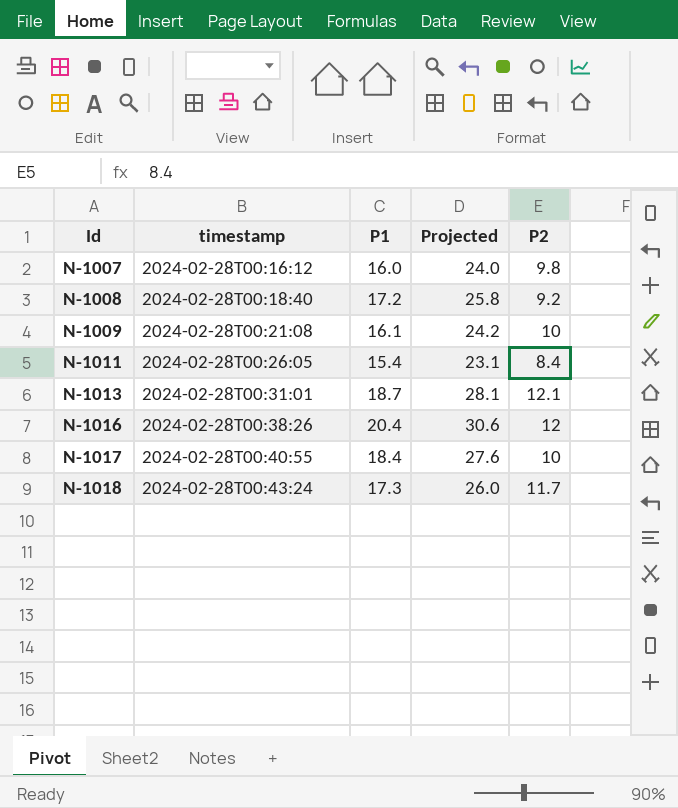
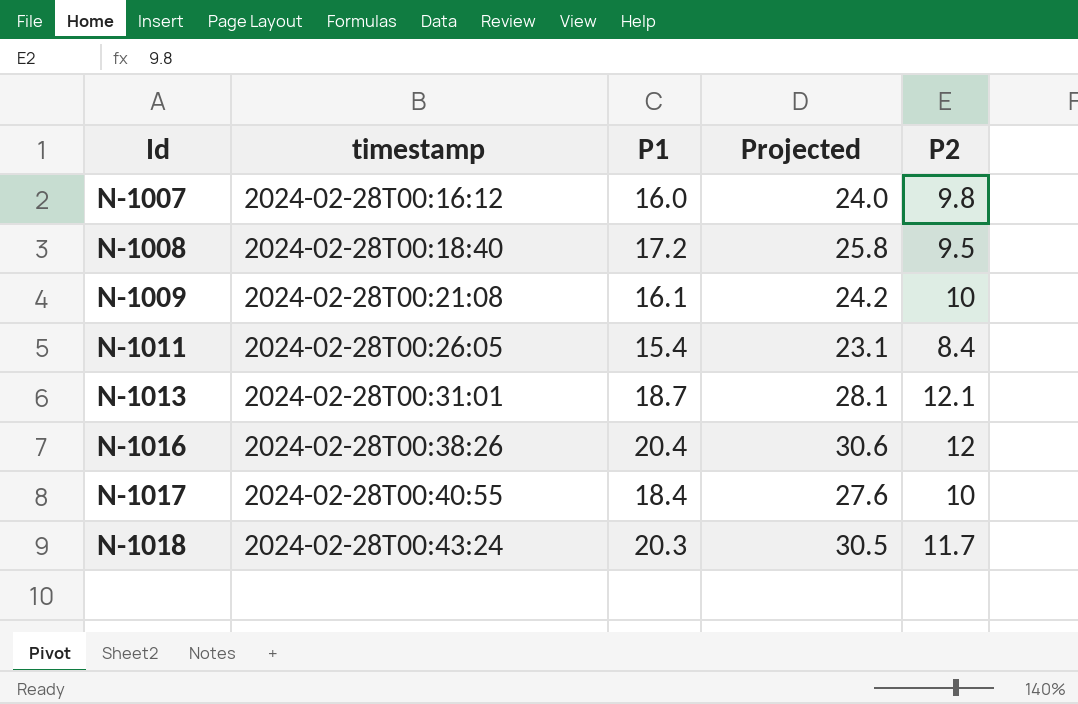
N-1008 | P2: 9.2 -> 9.5
N-1018 | P1: 17.3 -> 20.3
N-1018 | Projected: 26.0 -> 30.5

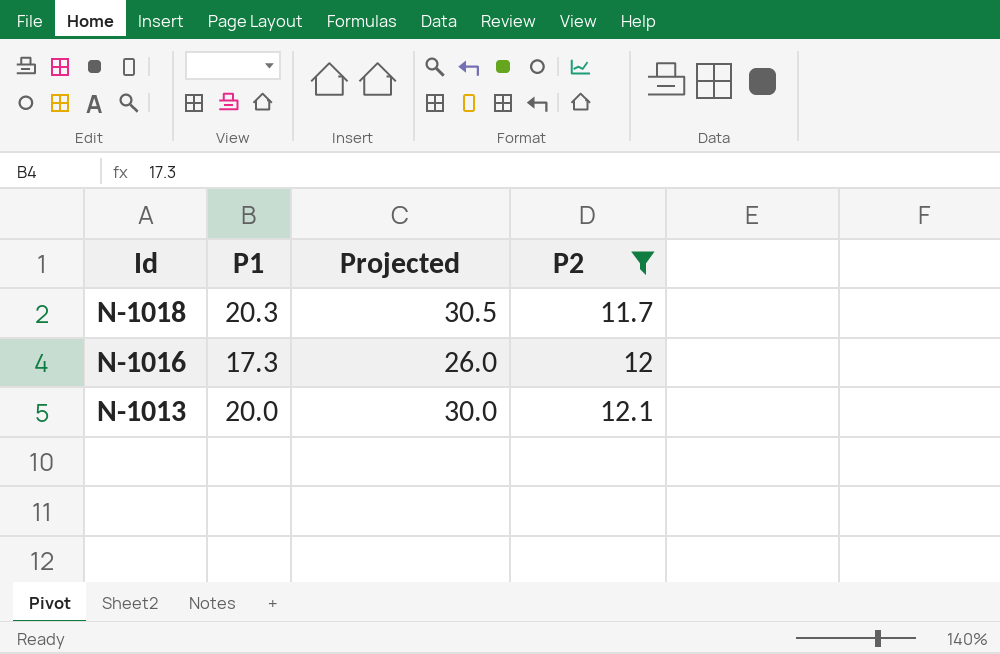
filter: none -> P2 >= 11.7
row order: Id ascending -> Id descending
column timestamp | position: 2 -> none
N-1016 | P1: 20.4 -> 17.3
N-1016 | Projected: 30.6 -> 26.0
N-1013 | P1: 18.7 -> 20.0
N-1013 | Projected: 28.1 -> 30.0

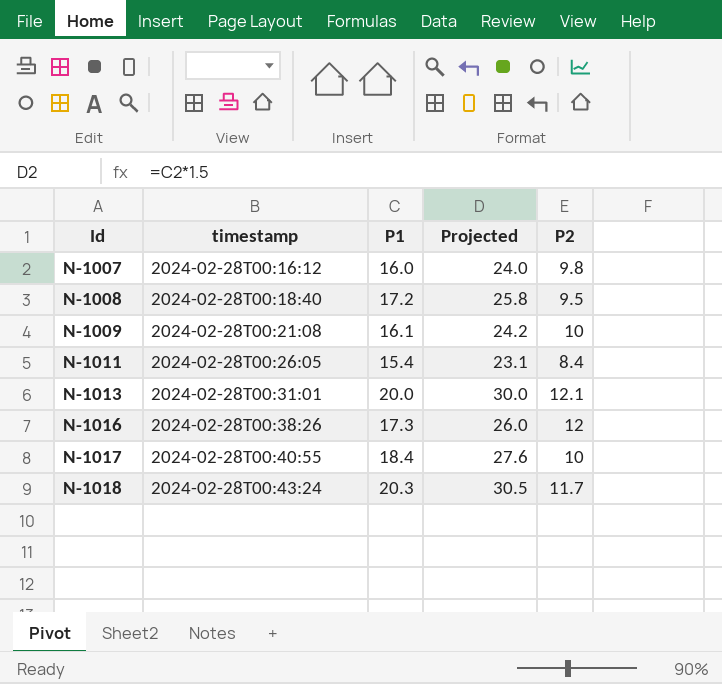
filter: P2 >= 11.7 -> none
row order: Id descending -> Id ascending
column timestamp | position: none -> 2

